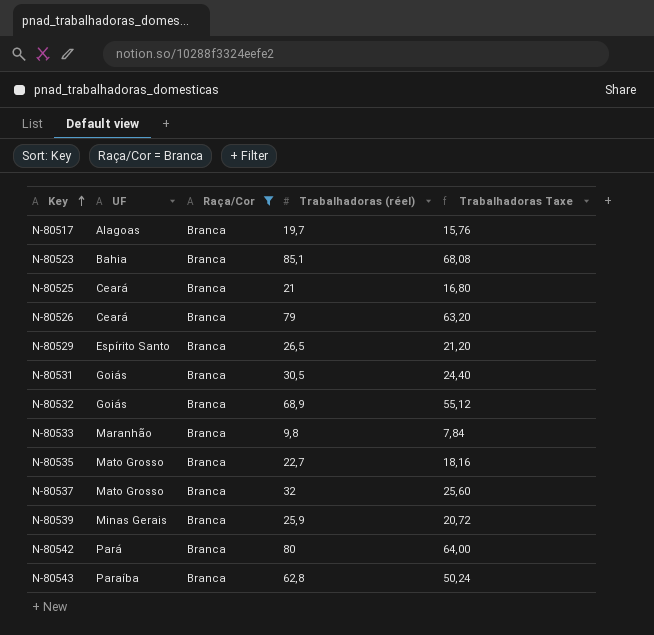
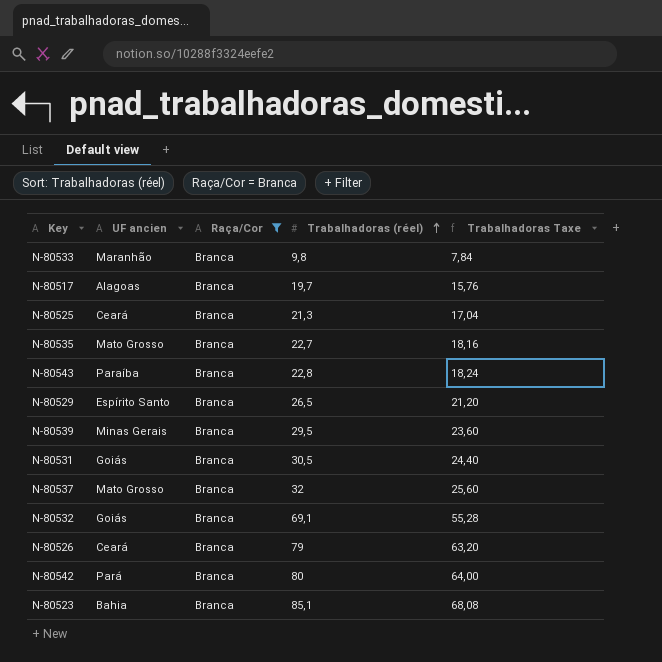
row order: Key ascending -> Trabalhadoras (réel) ascending
column name: UF -> UF ancien
N-80525 | Trabalhadoras (réel): 21 -> 21,3
N-80525 | Trabalhadoras Taxe: 16,80 -> 17,04
N-80543 | Trabalhadoras (réel): 62,8 -> 22,8
N-80543 | Trabalhadoras Taxe: 50,24 -> 18,24
N-80539 | Trabalhadoras (réel): 25,9 -> 29,5
N-80539 | Trabalhadoras Taxe: 20,72 -> 23,60
N-80532 | Trabalhadoras (réel): 68,9 -> 69,1
N-80532 | Trabalhadoras Taxe: 55,12 -> 55,28

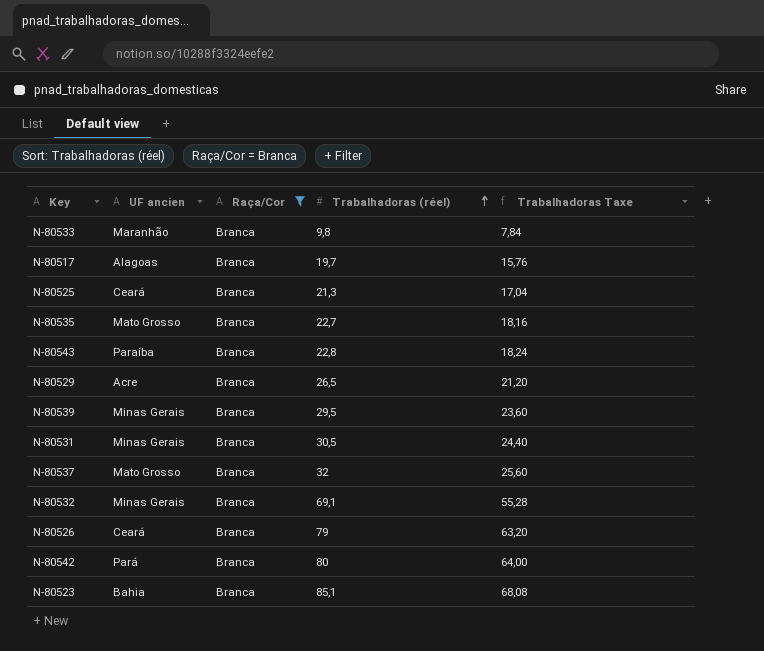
N-80529 | UF ancien: Espírito Santo -> Acre
N-80531 | UF ancien: Goiás -> Minas Gerais
N-80532 | UF ancien: Goiás -> Minas Gerais

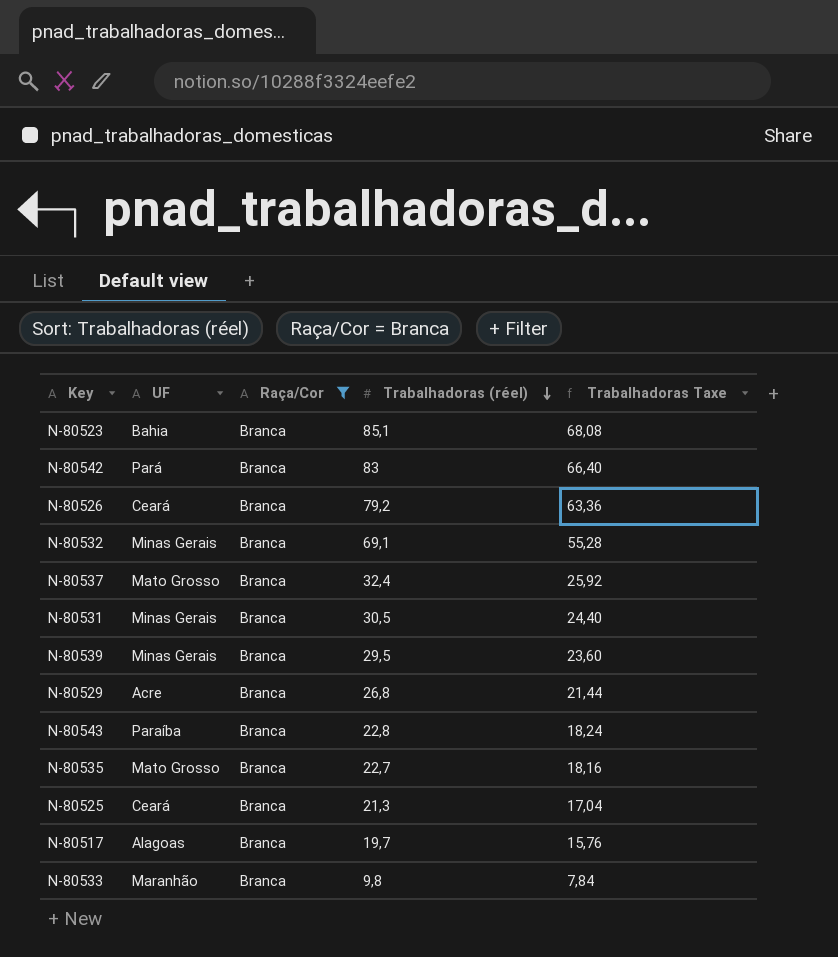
row order: Trabalhadoras (réel) ascending -> Trabalhadoras (réel) descending
column name: UF ancien -> UF
N-80542 | Trabalhadoras (réel): 80 -> 83
N-80542 | Trabalhadoras Taxe: 64,00 -> 66,40
N-80526 | Trabalhadoras (réel): 79 -> 79,2
N-80526 | Trabalhadoras Taxe: 63,20 -> 63,36
N-80537 | Trabalhadoras (réel): 32 -> 32,4
N-80537 | Trabalhadoras Taxe: 25,60 -> 25,92
N-80529 | Trabalhadoras (réel): 26,5 -> 26,8
N-80529 | Trabalhadoras Taxe: 21,20 -> 21,44

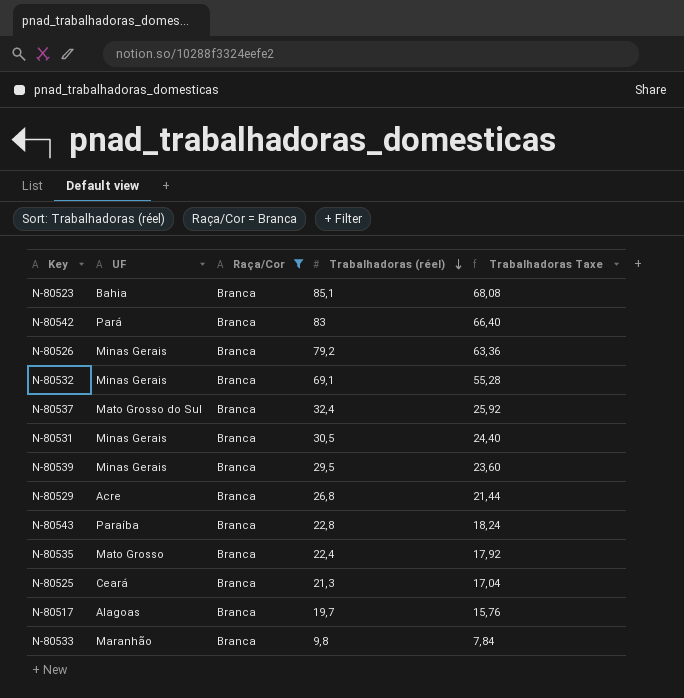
N-80526 | UF: Ceará -> Minas Gerais
N-80537 | UF: Mato Grosso -> Mato Grosso do Sul
N-80535 | Trabalhadoras (réel): 22,7 -> 22,4
N-80535 | Trabalhadoras Taxe: 18,16 -> 17,92

